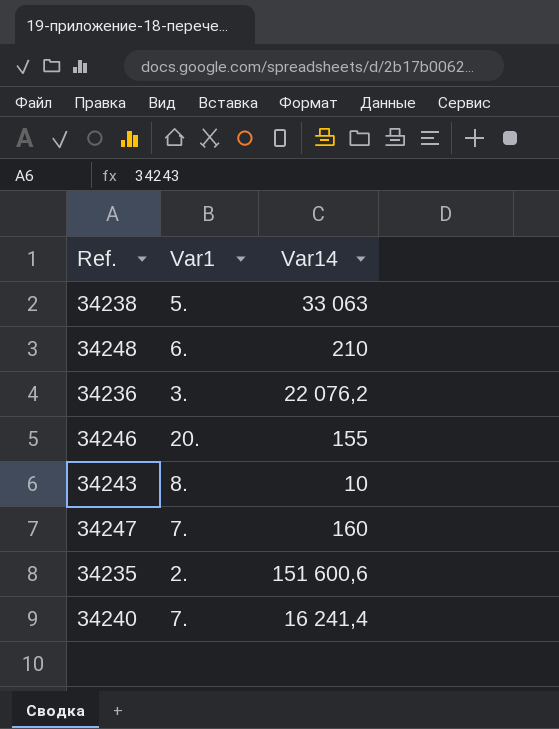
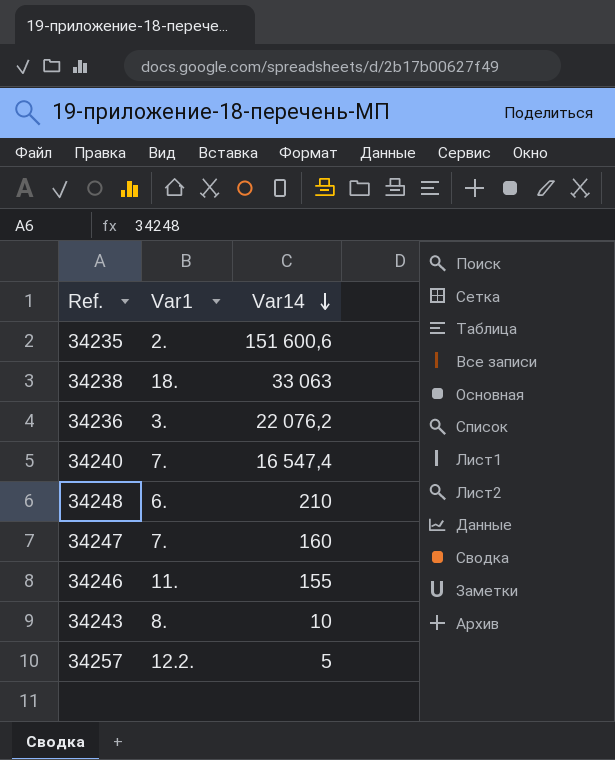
row order: none -> Var14 descending
34238 | Var1: 5. -> 18.
34240 | Var14: 16 241,4 -> 16 547,4
34246 | Var1: 20. -> 11.
row 34257: none -> 12.2. | 5

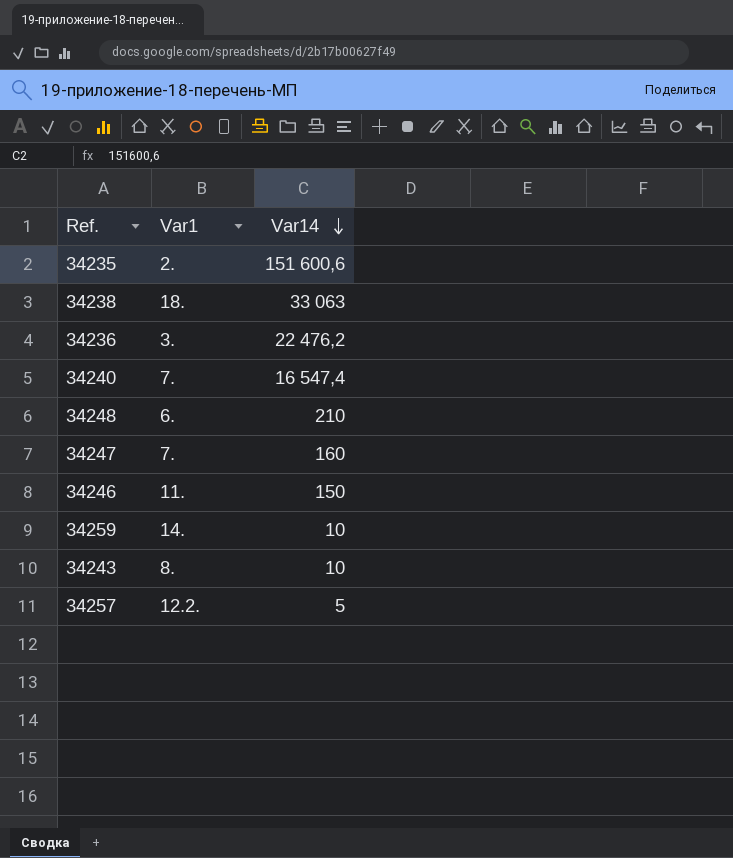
34236 | Var14: 22 076,2 -> 22 476,2
34246 | Var14: 155 -> 150
row 34259: none -> 14. | 10

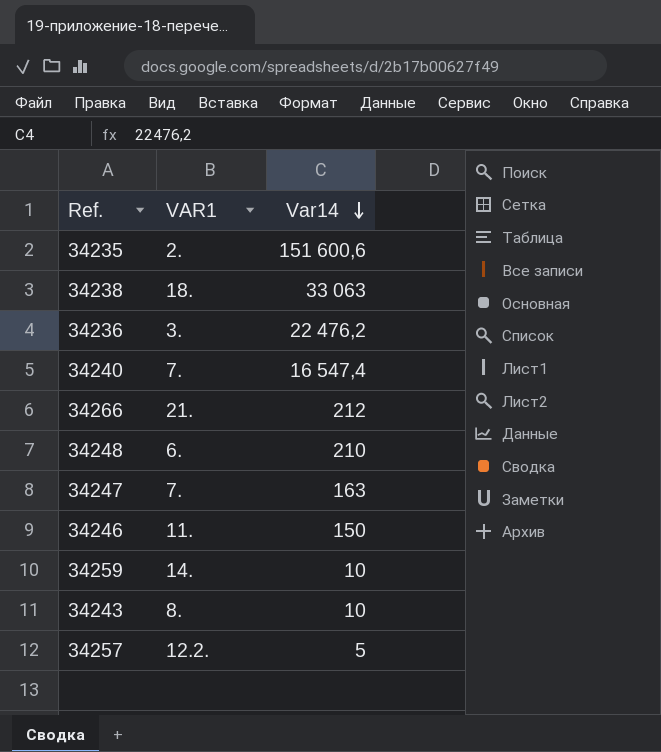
column name: Var1 -> VAR1
row 34266: none -> 21. | 212
34247 | Var14: 160 -> 163

